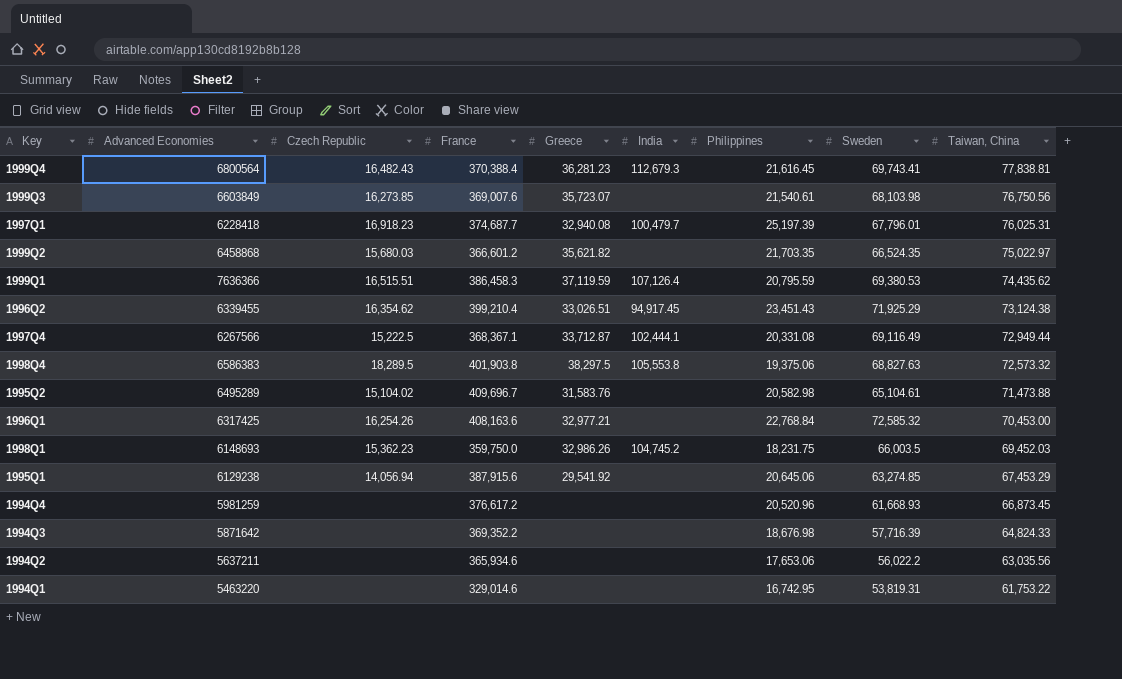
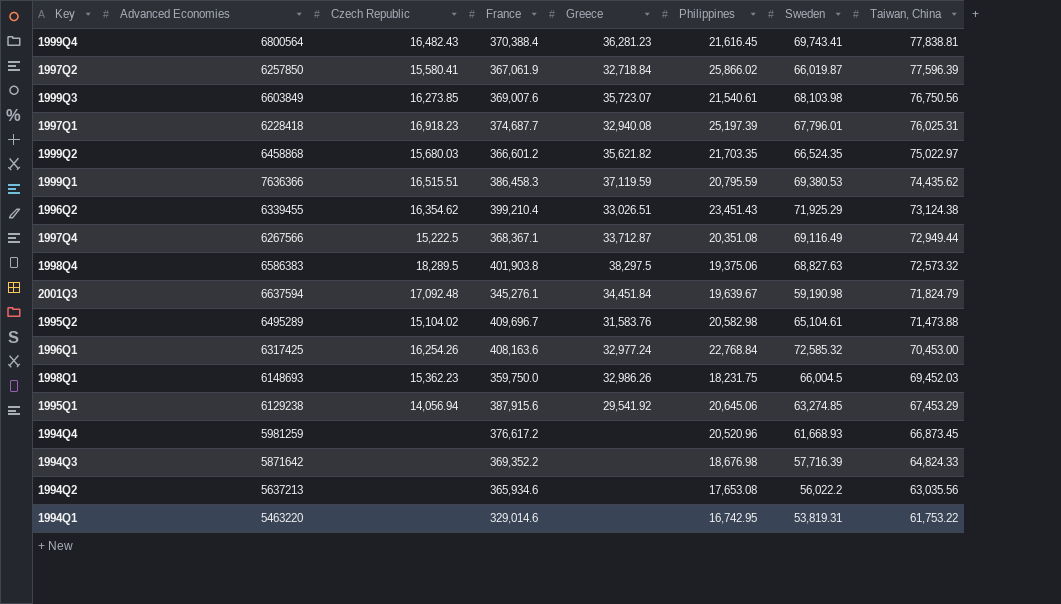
column India | position: 6 -> none
row 1997Q2: none -> 6257850 | 15,580.41 | 367,061.9 | 32,718.84 | 25,866.02 | 66,019.87 | 77,596.39
1997Q4 | Philippines: 20,331.08 -> 20,351.08
row 2001Q3: none -> 6637594 | 17,092.48 | 345,276.1 | 34,451.84 | 19,639.67 | 59,190.98 | 71,824.79
1996Q1 | Greece: 32,977.21 -> 32,977.24
1998Q1 | Sweden: 66,003.5 -> 66,004.5
1994Q2 | Advanced Economies: 5637211 -> 5637213
1994Q2 | Philippines: 17,653.06 -> 17,653.08

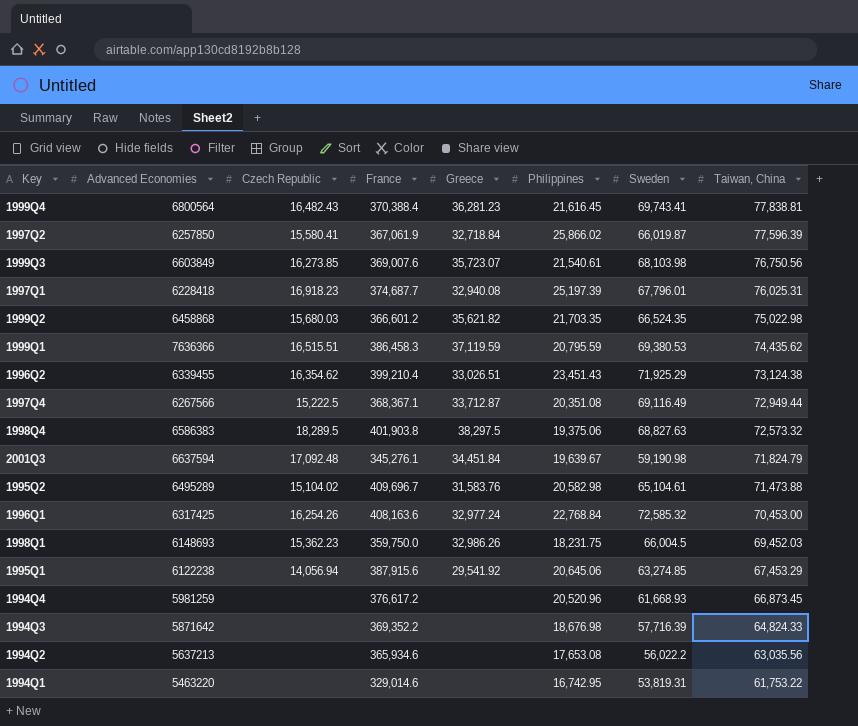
1999Q2 | Taiwan, China: 75,022.97 -> 75,022.98
1995Q1 | Advanced Economies: 6129238 -> 6122238

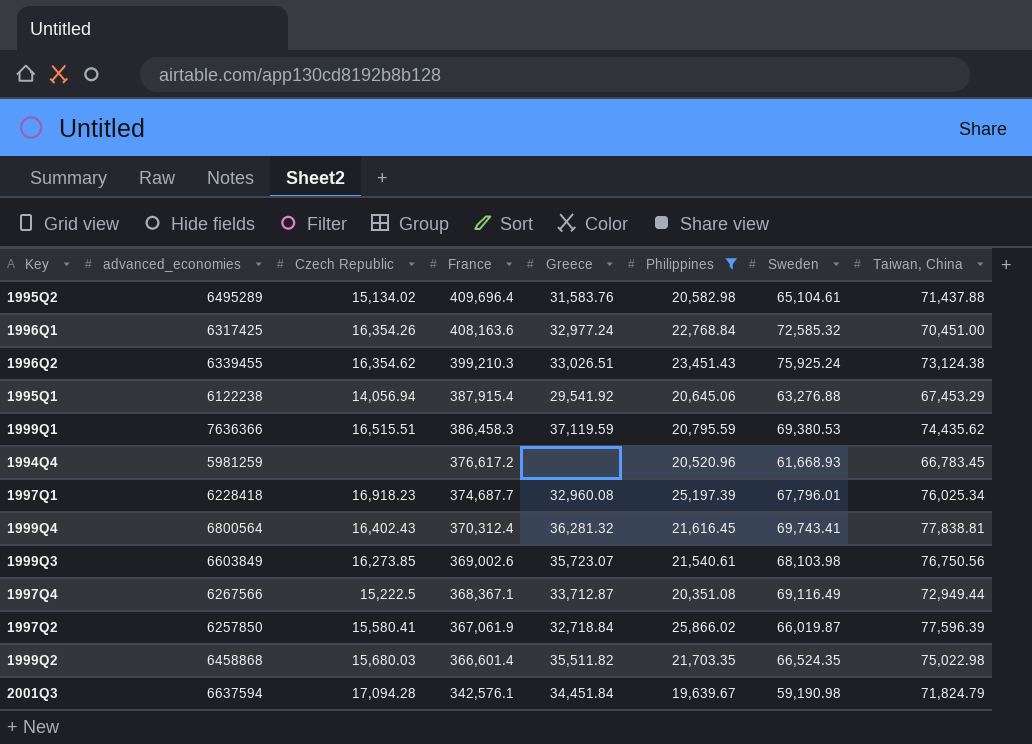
filter: none -> Philippines >= 19,639.67
row order: Taiwan, China descending -> France descending
column name: Advanced Economies -> advanced_economies
1995Q2 | Czech Republic: 15,104.02 -> 15,134.02
1995Q2 | France: 409,696.7 -> 409,696.4
1995Q2 | Taiwan, China: 71,473.88 -> 71,437.88
1996Q1 | Czech Republic: 16,254.26 -> 16,354.26
1996Q1 | Taiwan, China: 70,453.00 -> 70,451.00
1996Q2 | France: 399,210.4 -> 399,210.3
1996Q2 | Sweden: 71,925.29 -> 75,925.24
1995Q1 | France: 387,915.6 -> 387,915.4
1995Q1 | Sweden: 63,274.85 -> 63,276.88
1994Q4 | Taiwan, China: 66,873.45 -> 66,783.45
1997Q1 | Greece: 32,940.08 -> 32,960.08
1997Q1 | Taiwan, China: 76,025.31 -> 76,025.34
1999Q4 | Czech Republic: 16,482.43 -> 16,402.43
1999Q4 | France: 370,388.4 -> 370,312.4
1999Q4 | Greece: 36,281.23 -> 36,281.32
1999Q3 | France: 369,007.6 -> 369,002.6
1999Q2 | France: 366,601.2 -> 366,601.4
1999Q2 | Greece: 35,621.82 -> 35,511.82
2001Q3 | Czech Republic: 17,092.48 -> 17,094.28
2001Q3 | France: 345,276.1 -> 342,576.1

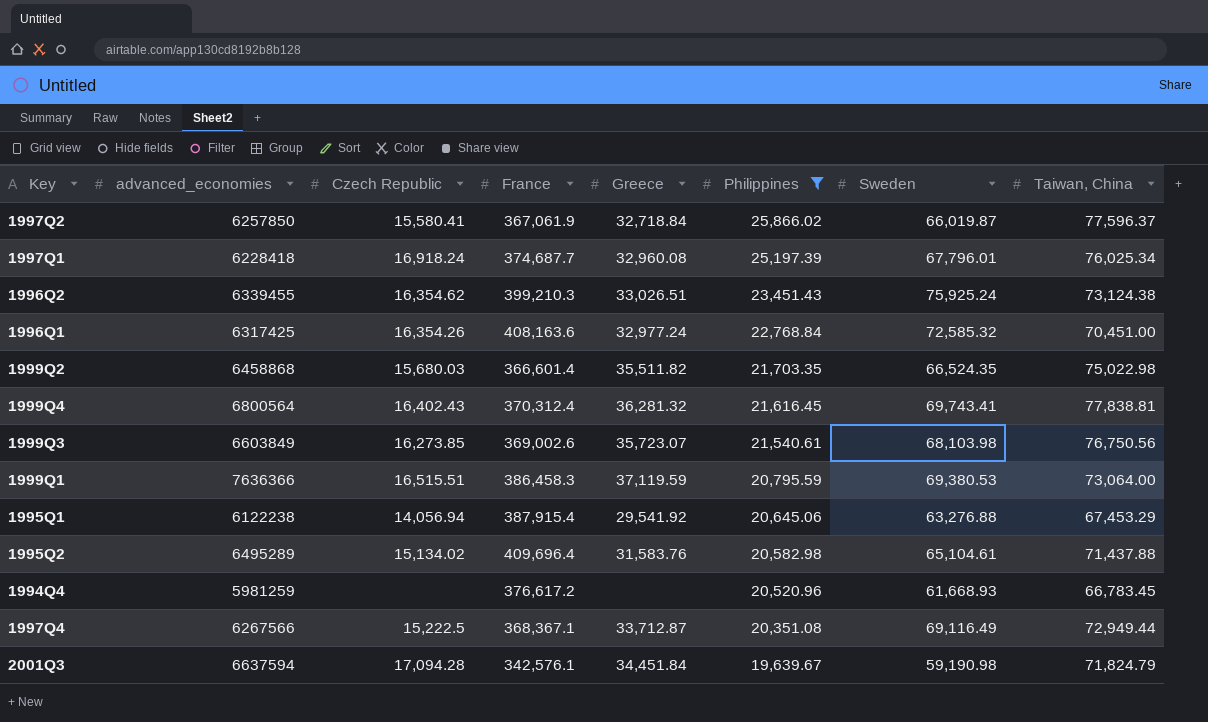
row order: France descending -> Philippines descending
1997Q2 | Taiwan, China: 77,596.39 -> 77,596.37
1997Q1 | Czech Republic: 16,918.23 -> 16,918.24
1999Q1 | Taiwan, China: 74,435.62 -> 73,064.00

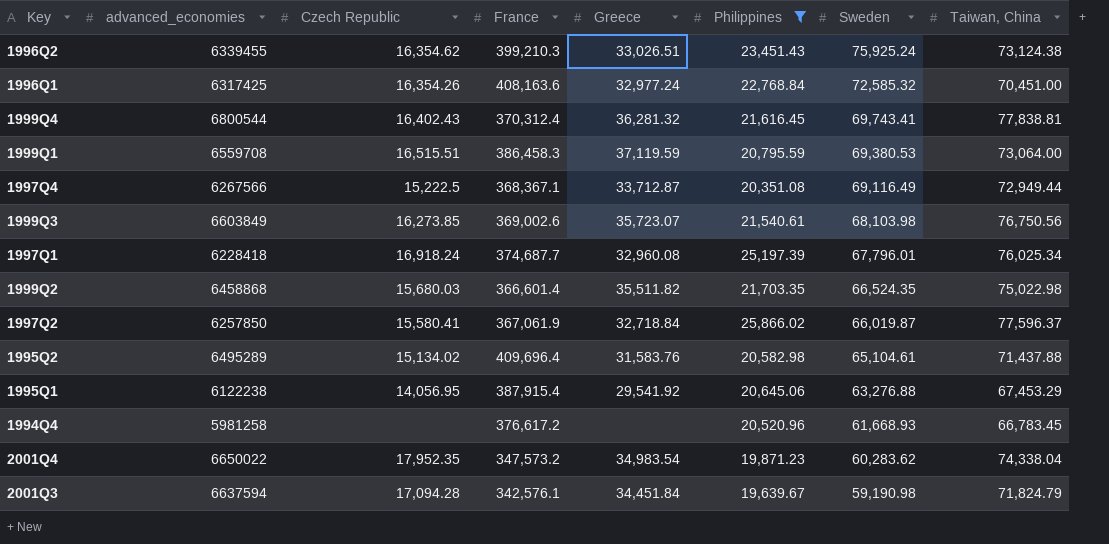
row order: Philippines descending -> Sweden descending
1999Q4 | advanced_economies: 6800564 -> 6800544
1999Q1 | advanced_economies: 7636366 -> 6559708
1995Q1 | Czech Republic: 14,056.94 -> 14,056.95
1994Q4 | advanced_economies: 5981259 -> 5981258
row 2001Q4: none -> 6650022 | 17,952.35 | 347,573.2 | 34,983.54 | 19,871.23 | 60,283.62 | 74,338.04

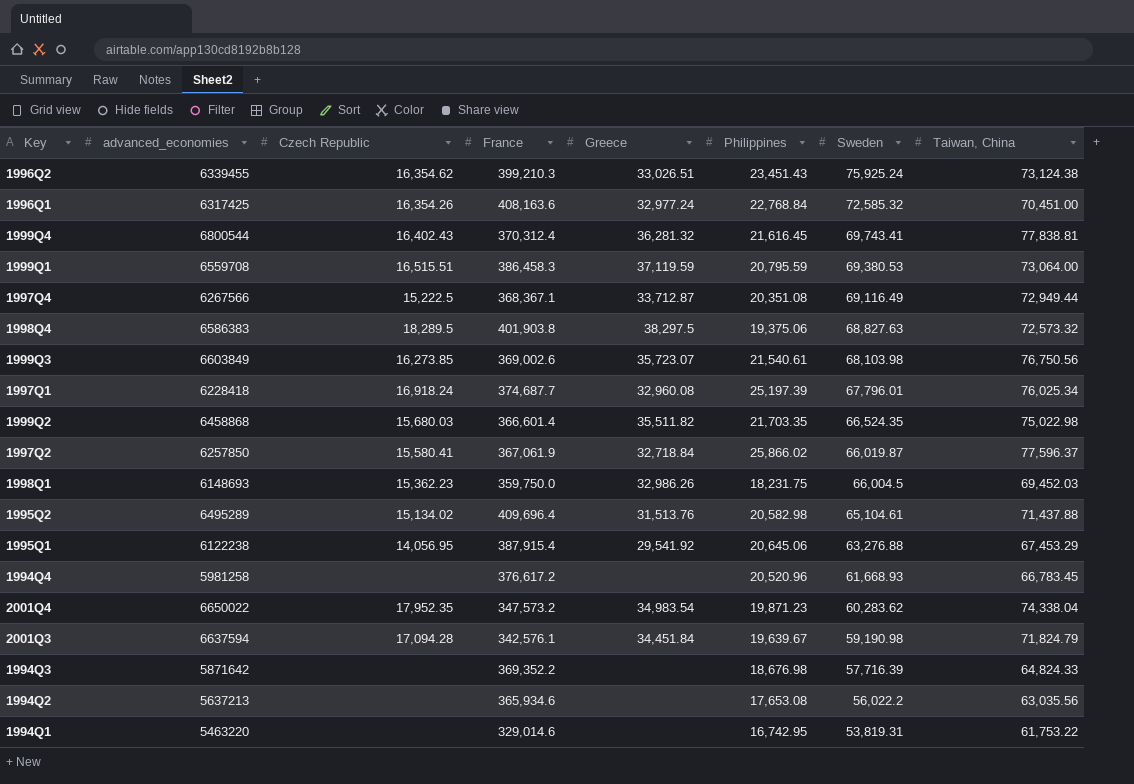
filter: Philippines >= 19,639.67 -> none
1995Q2 | Greece: 31,583.76 -> 31,513.76

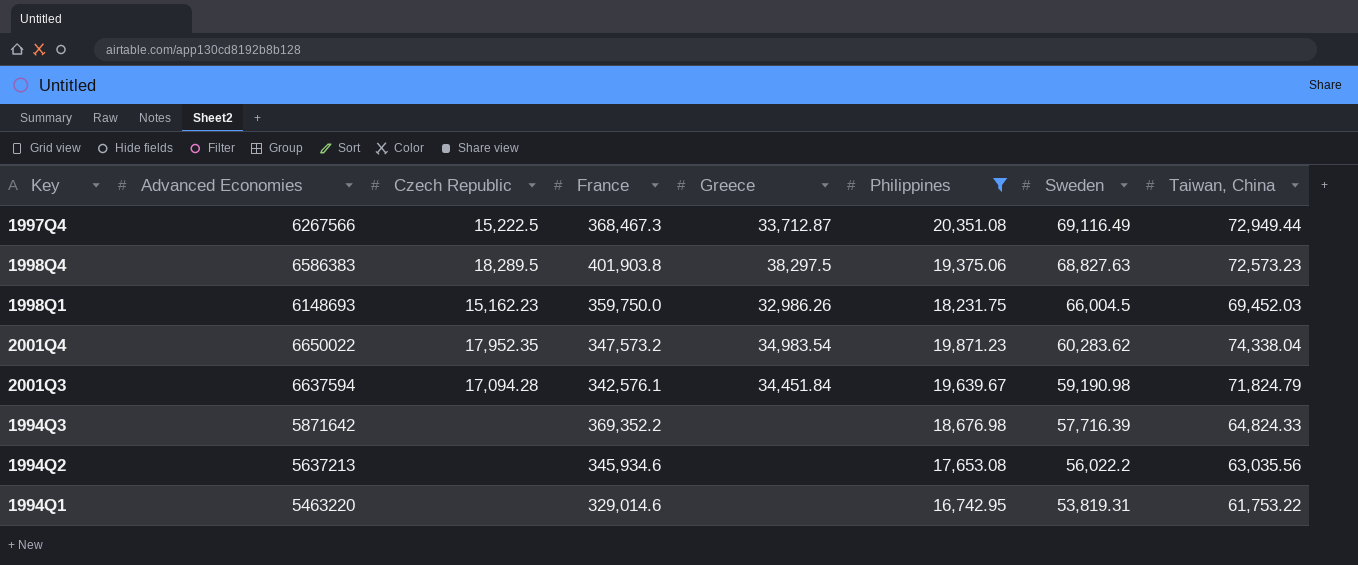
filter: none -> Philippines <= 20,351.08
column name: advanced_economies -> Advanced Economies
1997Q4 | France: 368,367.1 -> 368,467.3
1998Q4 | Taiwan, China: 72,573.32 -> 72,573.23
1998Q1 | Czech Republic: 15,362.23 -> 15,162.23
1994Q2 | France: 365,934.6 -> 345,934.6

